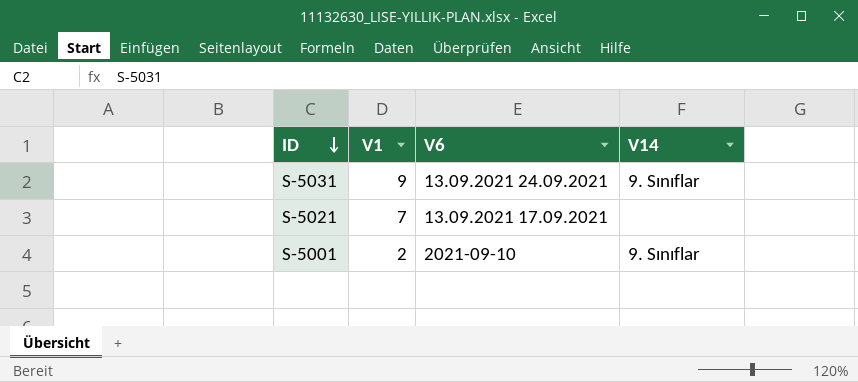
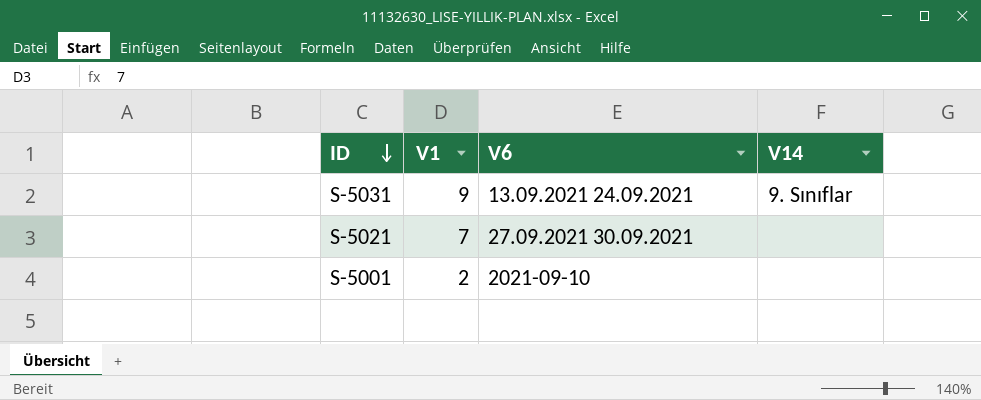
S-5021 | V6: 13.09.2021 17.09.2021 -> 27.09.2021 30.09.2021
S-5001 | V14: 9. Sınıflar -> none

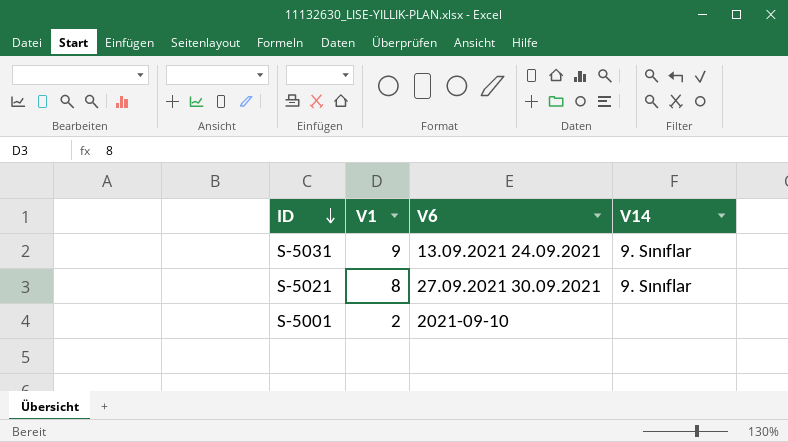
S-5021 | V1: 7 -> 8
S-5021 | V14: none -> 9. Sınıflar

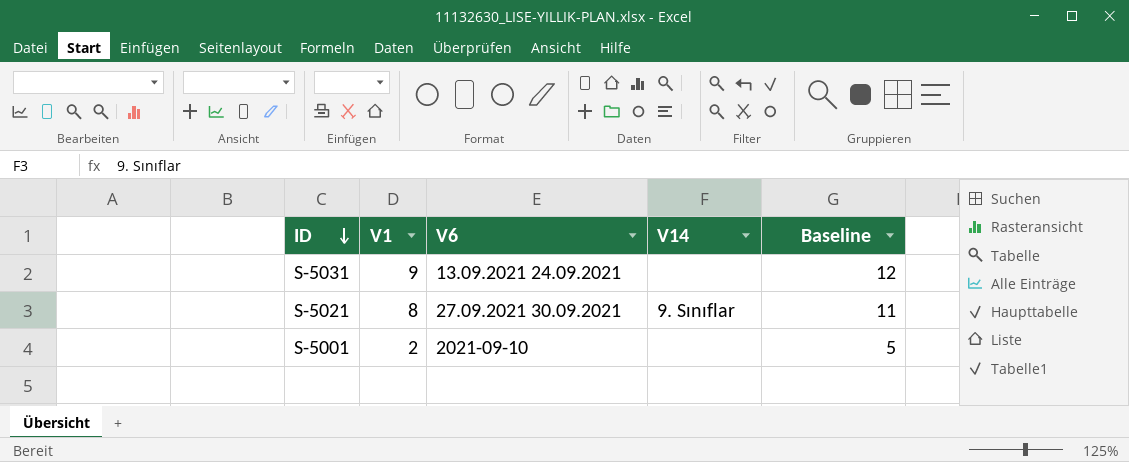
column Baseline | formula: none -> [V1] + 3
S-5031 | V14: 9. Sınıflar -> none

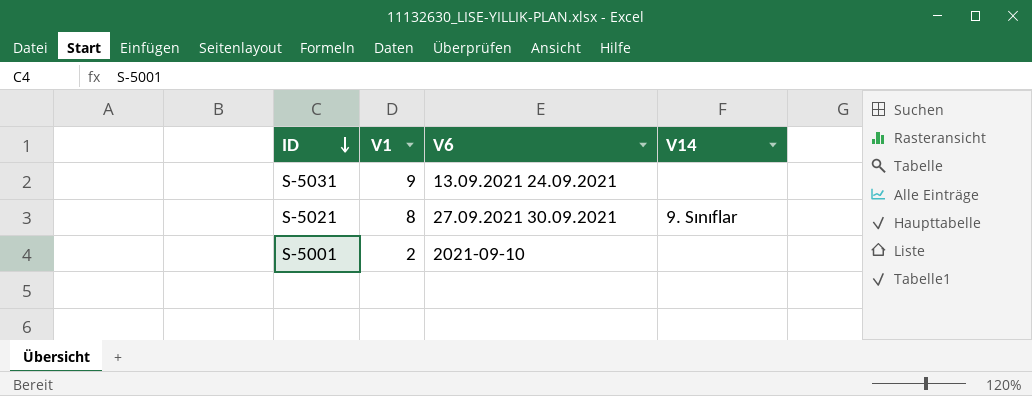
column Baseline | formula: [V1] + 3 -> none

